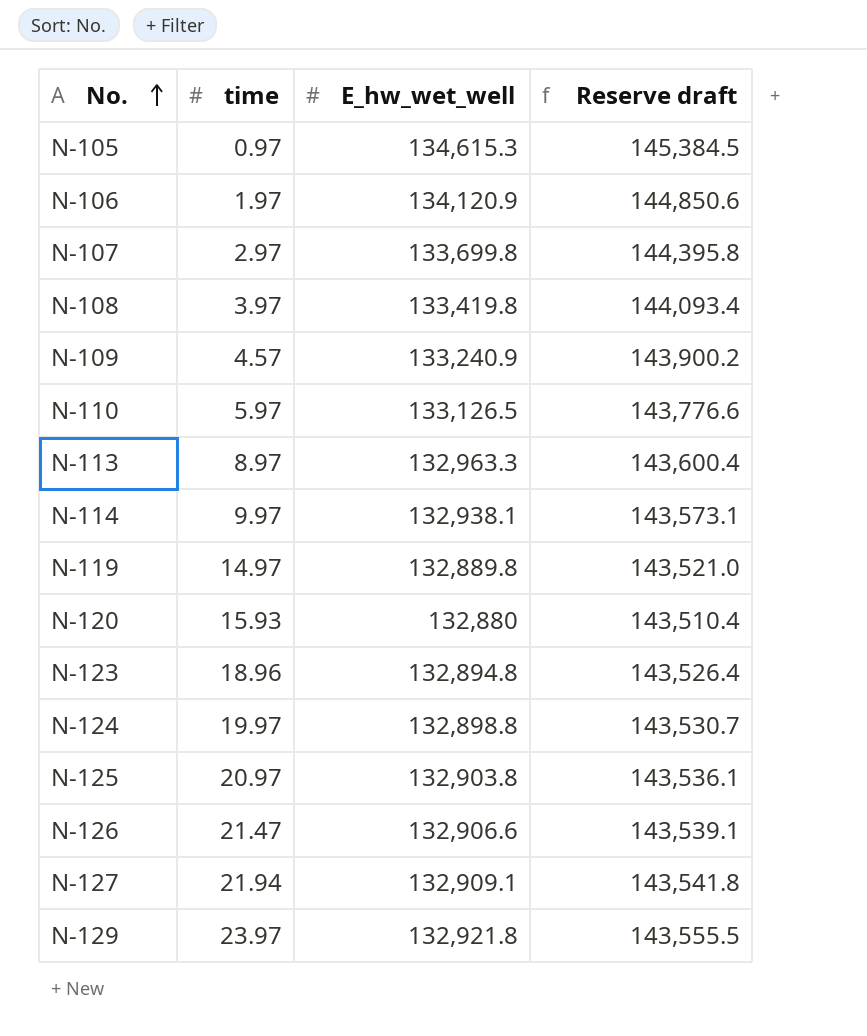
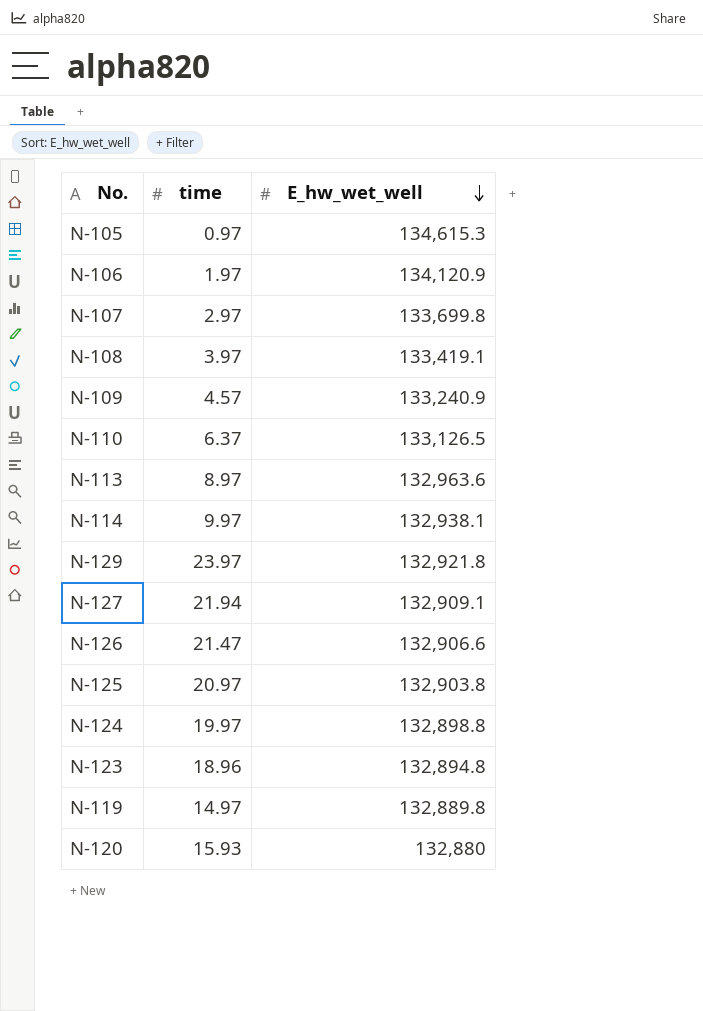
row order: No. ascending -> E_hw_wet_well descending
column Reserve draft | formula: [E_hw_wet_well] * 1.08 -> none
N-108 | E_hw_wet_well: 133,419.8 -> 133,419.1
N-110 | time: 5.97 -> 6.37
N-113 | E_hw_wet_well: 132,963.3 -> 132,963.6

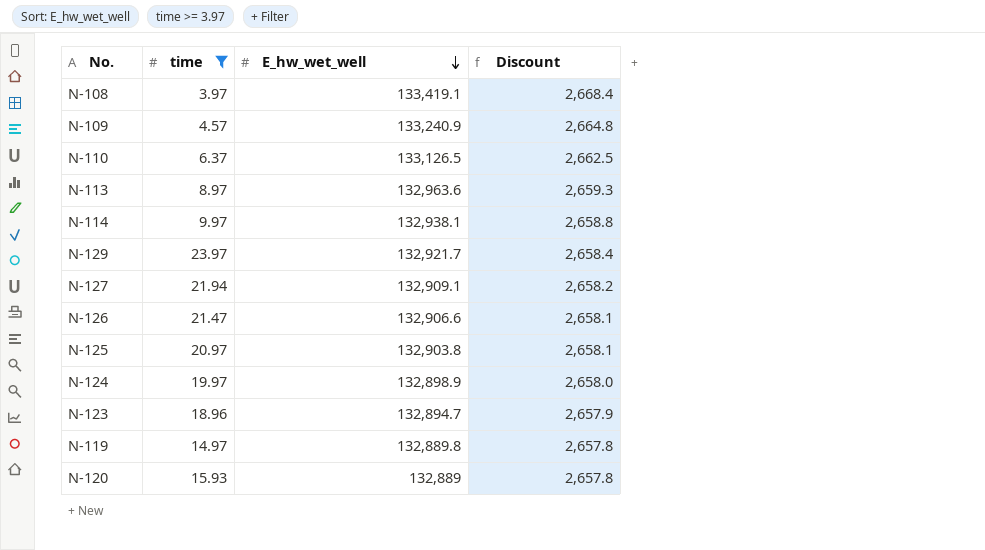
filter: none -> time >= 3.97
column Discount | formula: none -> [E_hw_wet_well] * 0.02
N-129 | E_hw_wet_well: 132,921.8 -> 132,921.7
N-124 | E_hw_wet_well: 132,898.8 -> 132,898.9
N-123 | E_hw_wet_well: 132,894.8 -> 132,894.7
N-120 | E_hw_wet_well: 132,880 -> 132,889

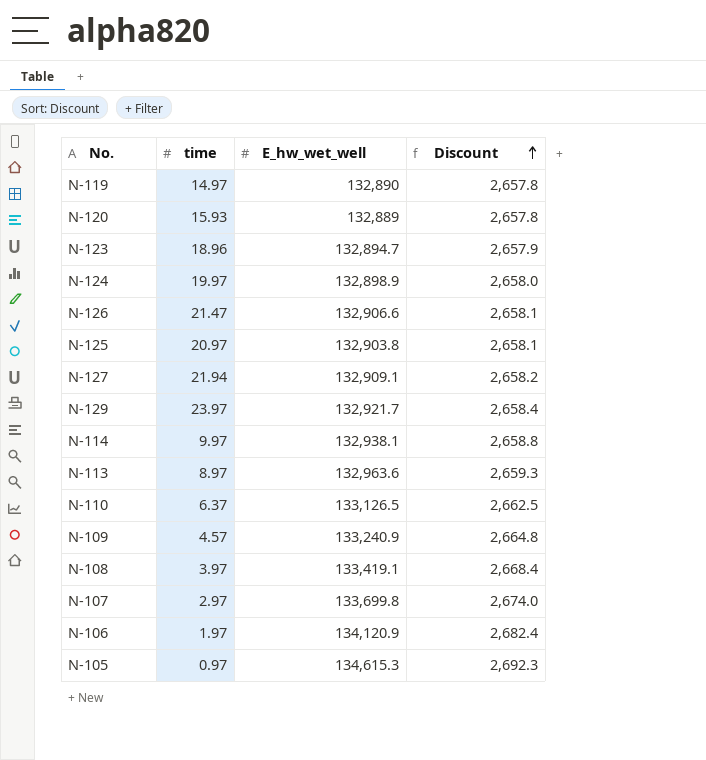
filter: time >= 3.97 -> none
row order: E_hw_wet_well descending -> Discount ascending
N-119 | E_hw_wet_well: 132,889.8 -> 132,890

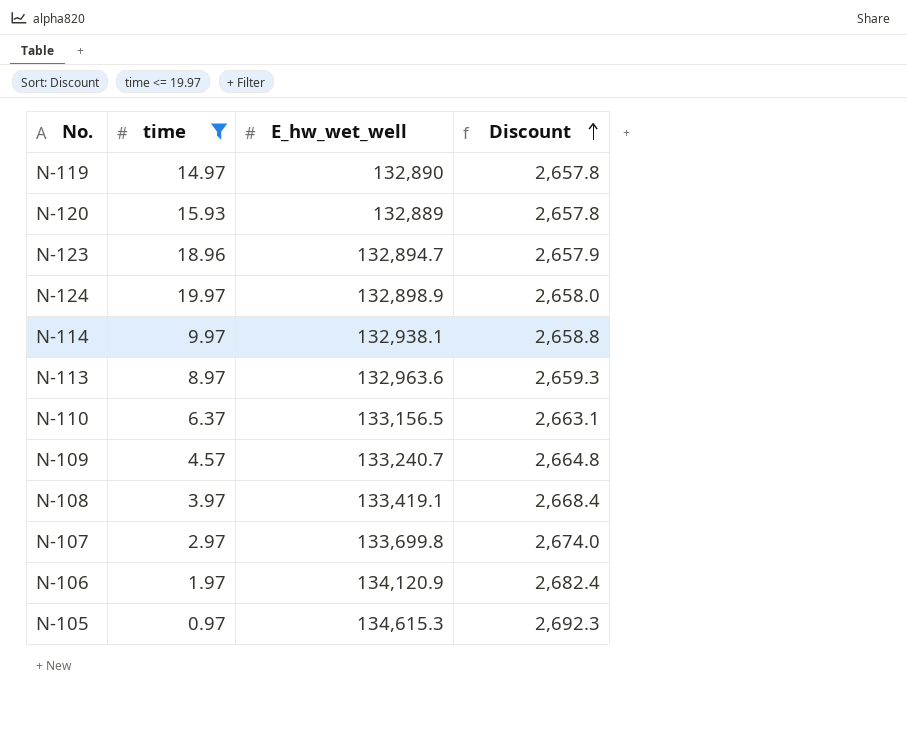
filter: none -> time <= 19.97
N-110 | E_hw_wet_well: 133,126.5 -> 133,156.5
N-110 | Discount: 2,662.5 -> 2,663.1
N-109 | E_hw_wet_well: 133,240.9 -> 133,240.7

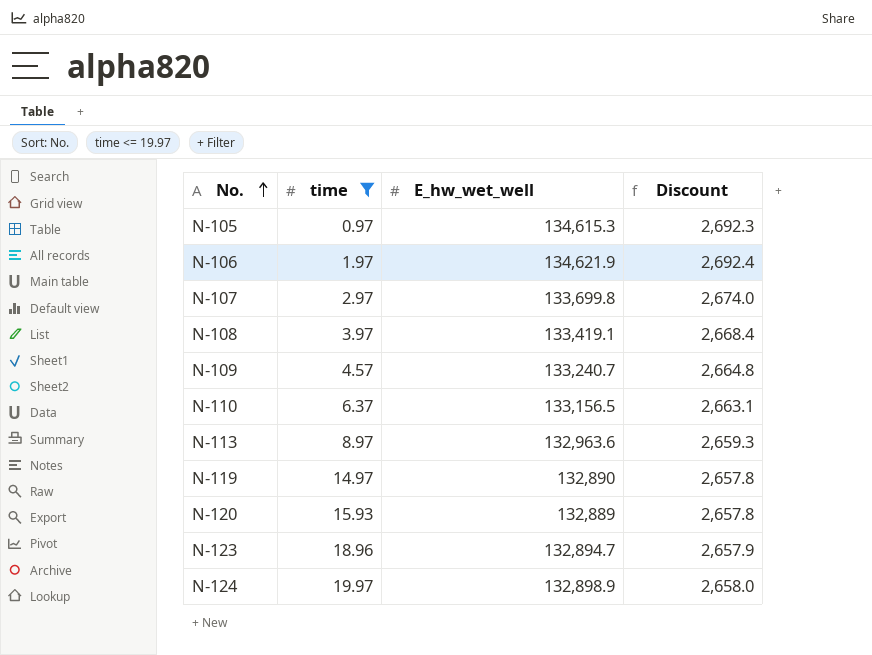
row order: Discount ascending -> No. ascending
row N-114: 9.97 | 132,938.1 | 2,658.8 -> none
N-106 | E_hw_wet_well: 134,120.9 -> 134,621.9
N-106 | Discount: 2,682.4 -> 2,692.4

